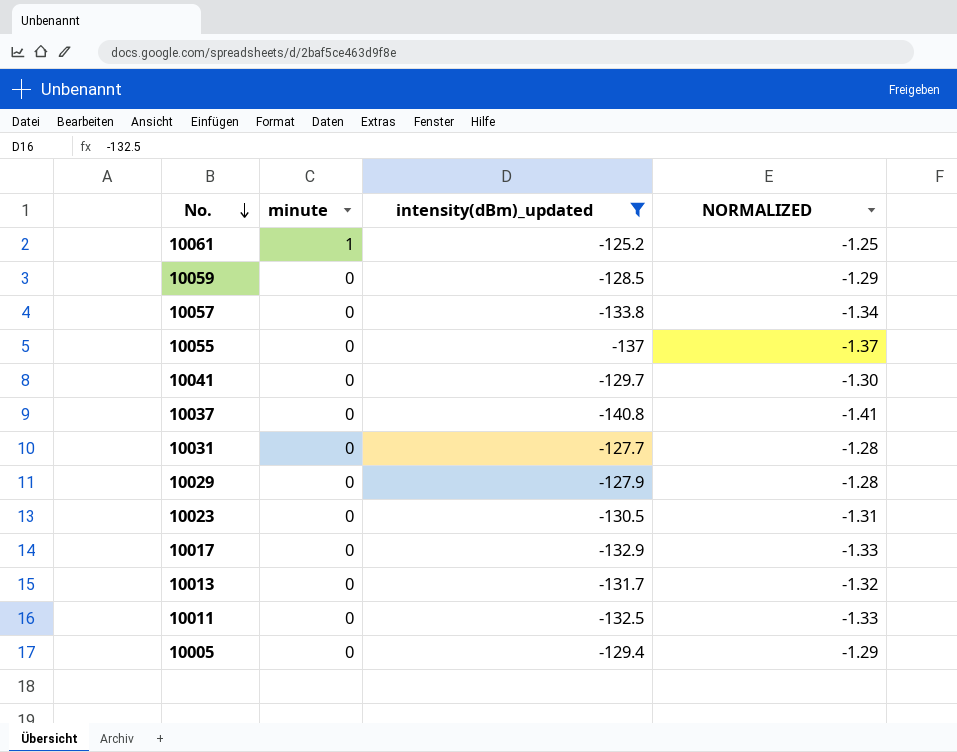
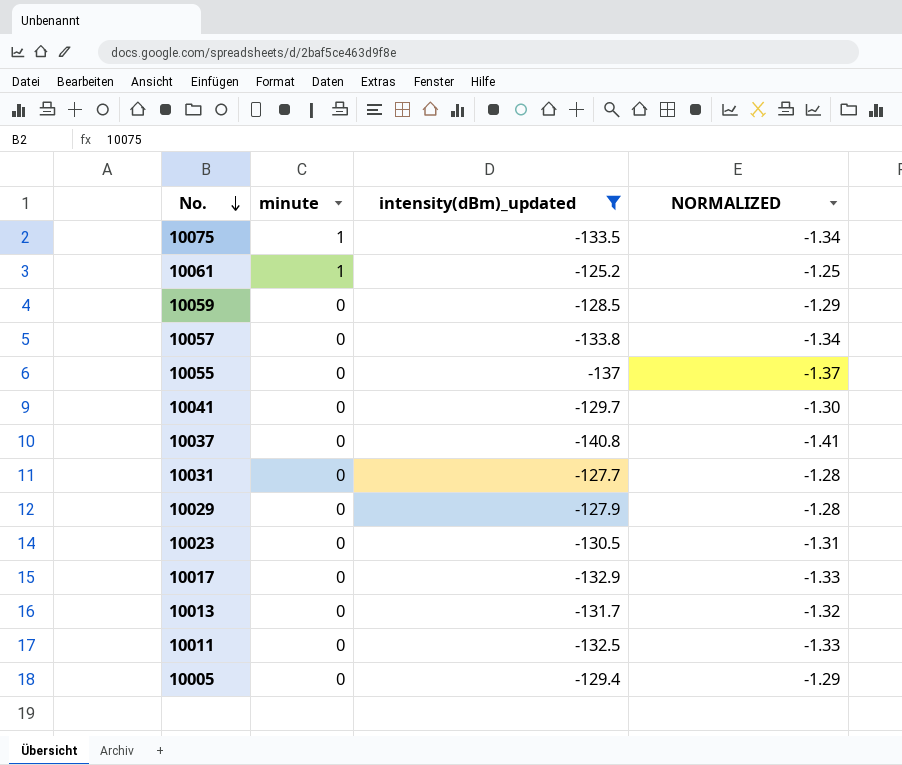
row 10075: none -> 1 | -133.5 | -1.34

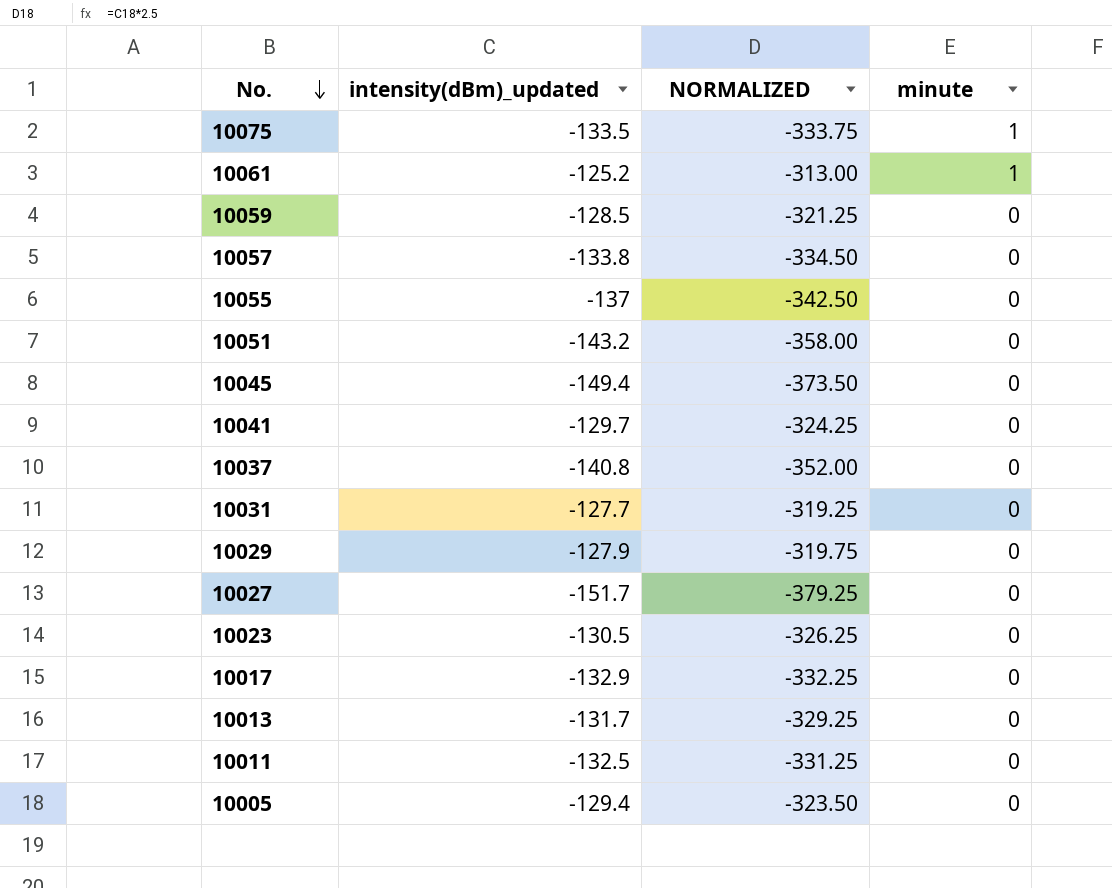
filter: intensity(dBm)_updated >= -140.8 -> none
column NORMALIZED | formula: [intensity(dBm)_updated] * 0.01 -> [intensity(dBm)_updated] * 2.5
column minute | position: 2 -> 4

